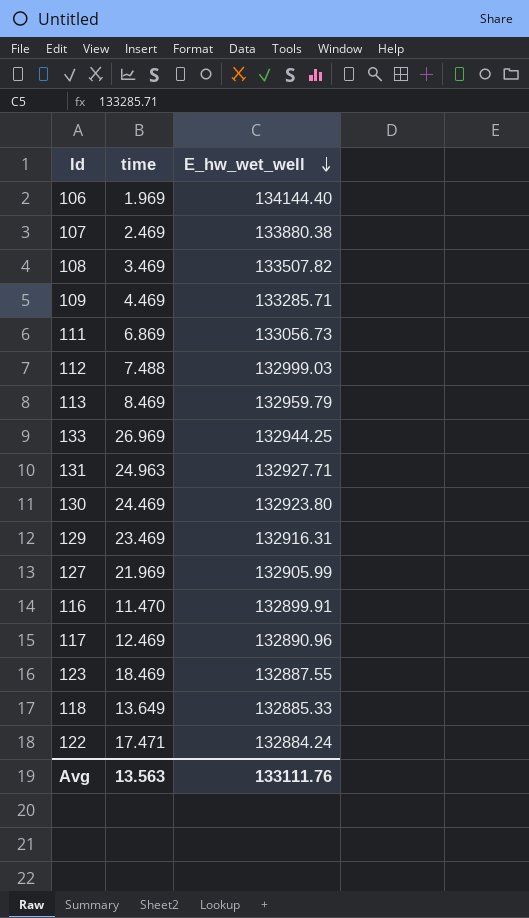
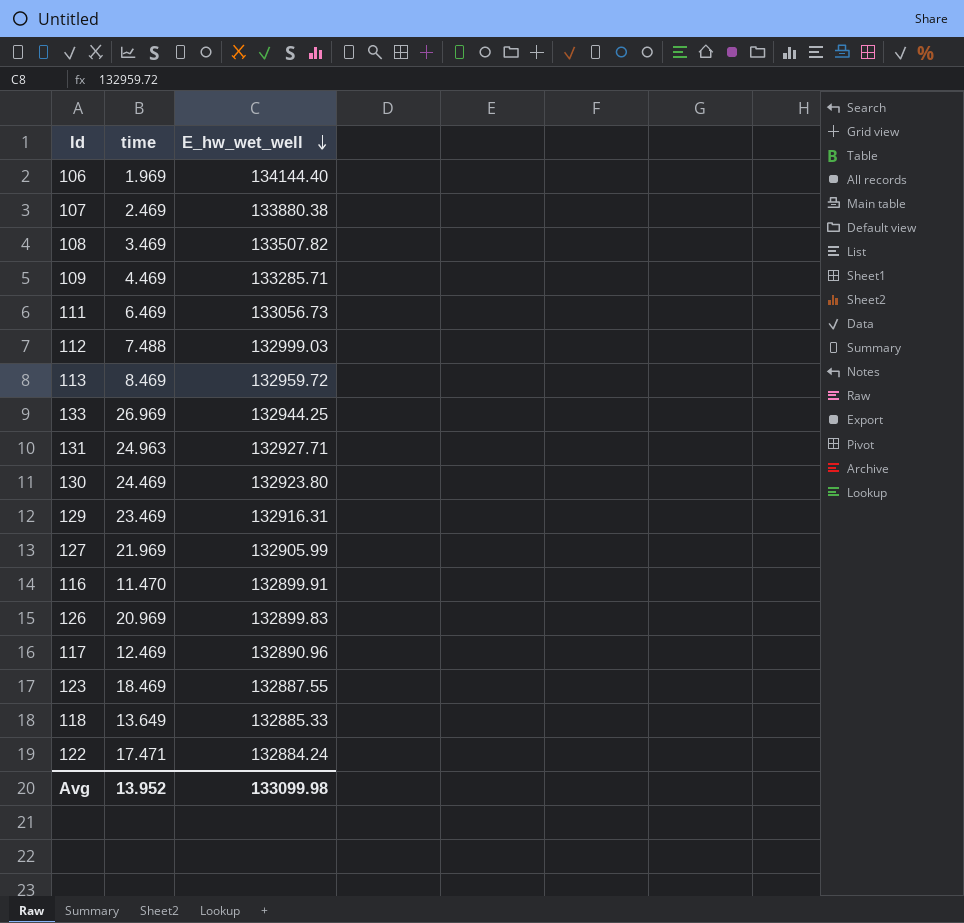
111 | time: 6.869 -> 6.469
113 | E_hw_wet_well: 132959.79 -> 132959.72
row 126: none -> 20.969 | 132899.83
Avg | time: 13.563 -> 13.952
Avg | E_hw_wet_well: 133111.76 -> 133099.98

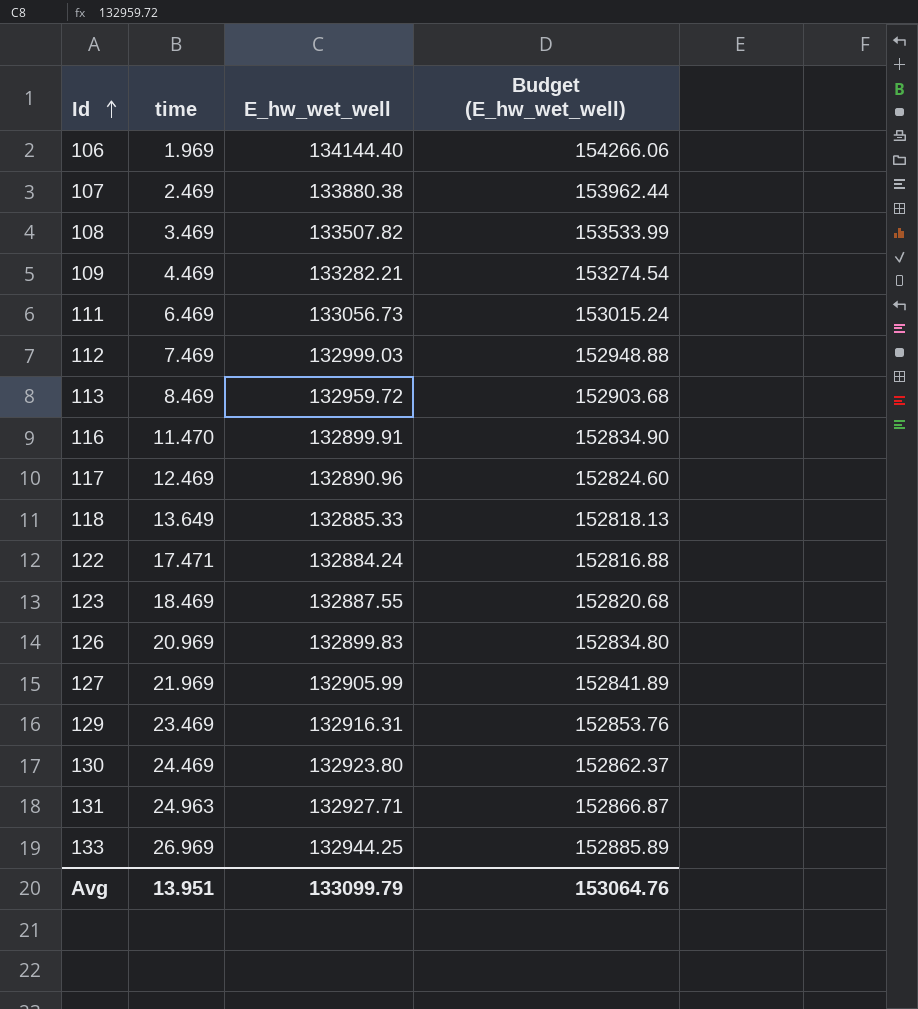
row order: E_hw_wet_well descending -> Id ascending
column Budget (E_hw_wet_well) | formula: none -> [E_hw_wet_well] * 1.15
109 | E_hw_wet_well: 133285.71 -> 133282.21
112 | time: 7.488 -> 7.469
Avg | time: 13.952 -> 13.951
Avg | E_hw_wet_well: 133099.98 -> 133099.79

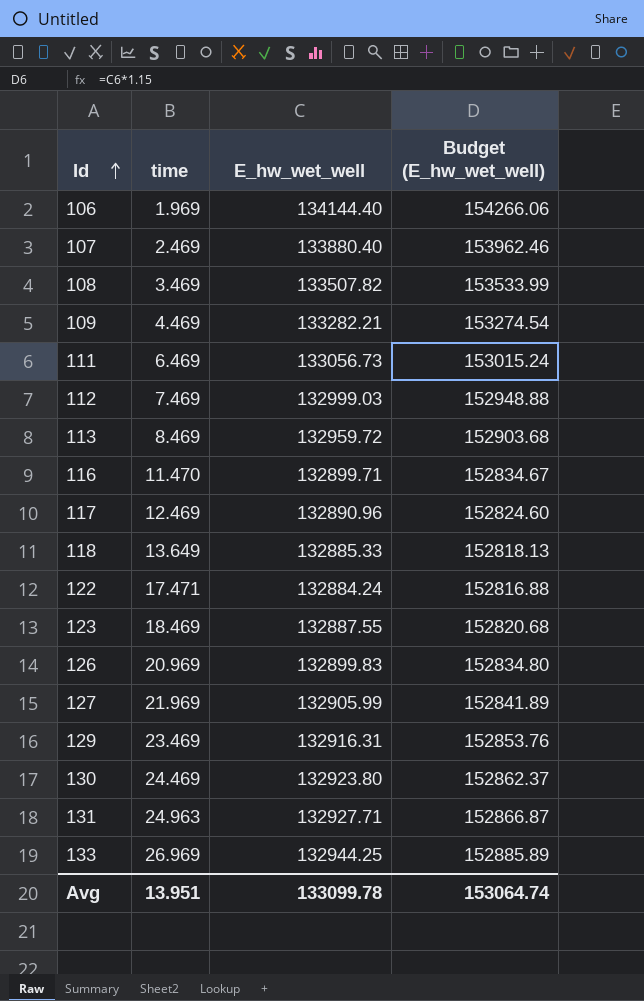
107 | E_hw_wet_well: 133880.38 -> 133880.40
107 | Budget (E_hw_wet_well): 153962.44 -> 153962.46
116 | E_hw_wet_well: 132899.91 -> 132899.71
116 | Budget (E_hw_wet_well): 152834.90 -> 152834.67
Avg | E_hw_wet_well: 133099.79 -> 133099.78
Avg | Budget (E_hw_wet_well): 153064.76 -> 153064.74

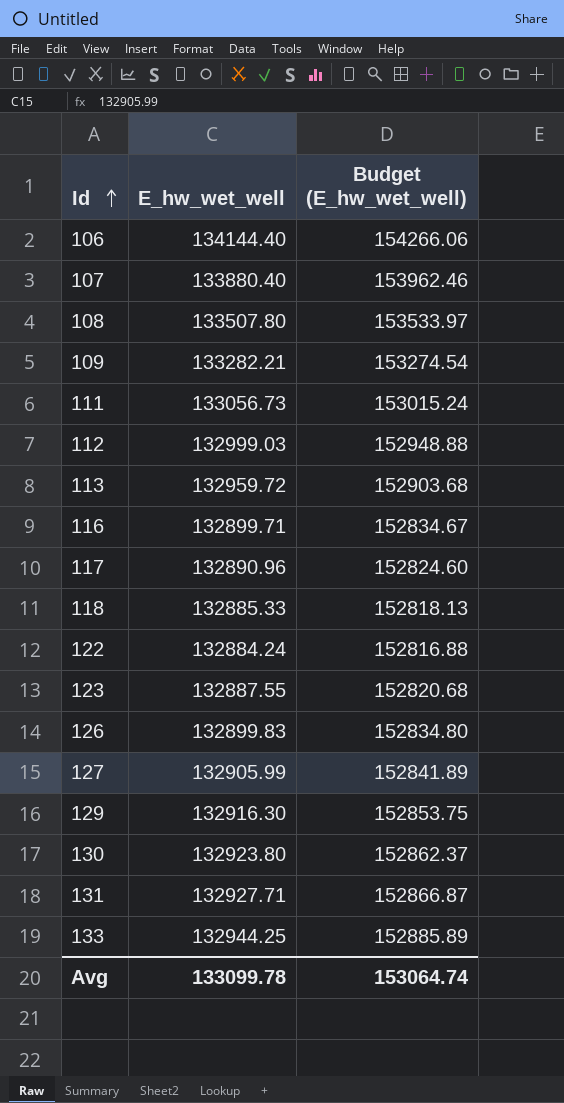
column time | position: 2 -> none
108 | E_hw_wet_well: 133507.82 -> 133507.80
108 | Budget (E_hw_wet_well): 153533.99 -> 153533.97
129 | E_hw_wet_well: 132916.31 -> 132916.30
129 | Budget (E_hw_wet_well): 152853.76 -> 152853.75

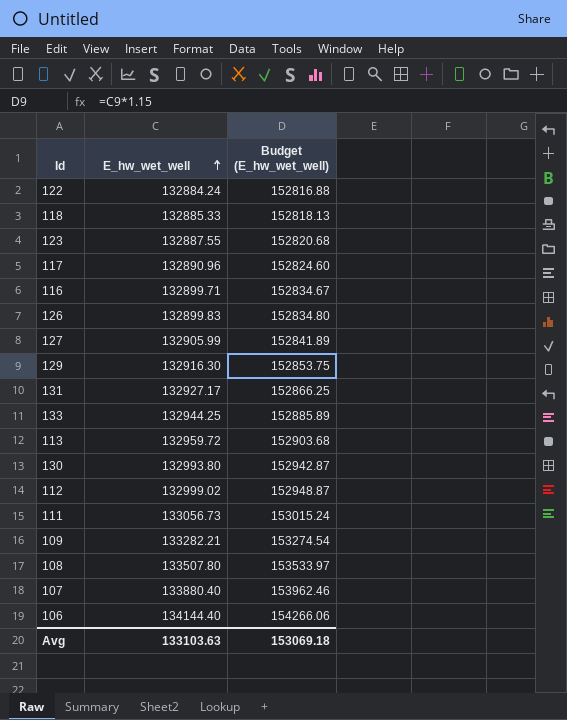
row order: Id ascending -> E_hw_wet_well ascending
131 | E_hw_wet_well: 132927.71 -> 132927.17
131 | Budget (E_hw_wet_well): 152866.87 -> 152866.25
130 | E_hw_wet_well: 132923.80 -> 132993.80
130 | Budget (E_hw_wet_well): 152862.37 -> 152942.87
112 | E_hw_wet_well: 132999.03 -> 132999.02
112 | Budget (E_hw_wet_well): 152948.88 -> 152948.87
Avg | E_hw_wet_well: 133099.78 -> 133103.63
Avg | Budget (E_hw_wet_well): 153064.74 -> 153069.18

